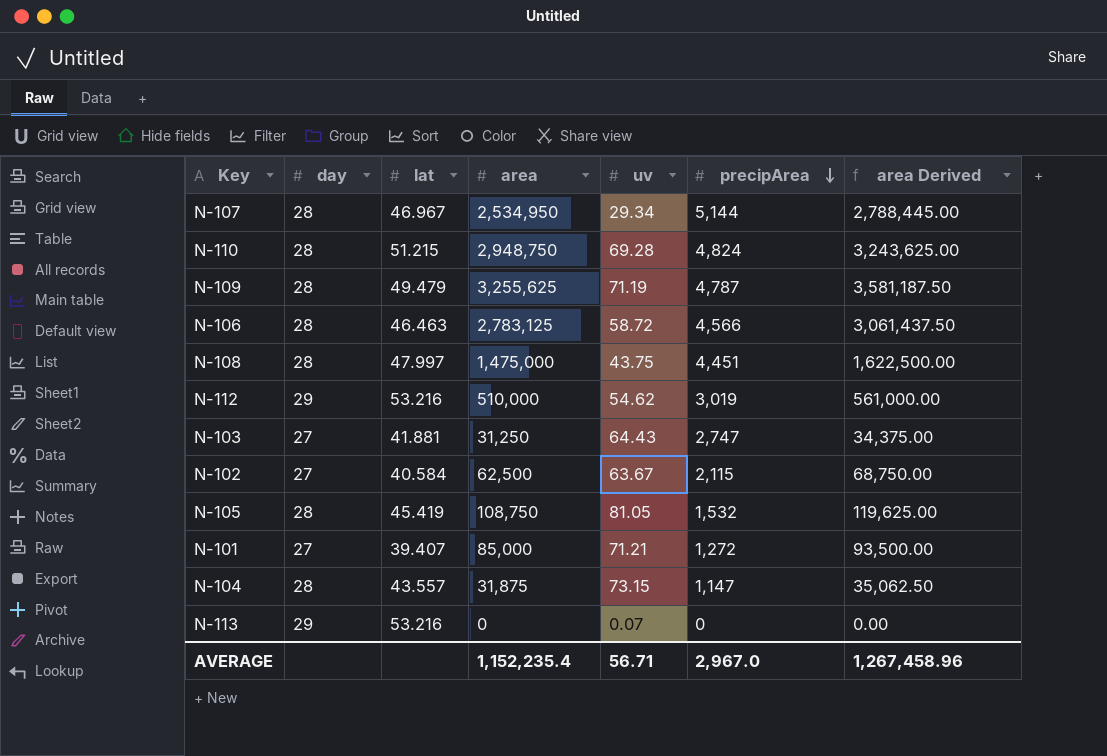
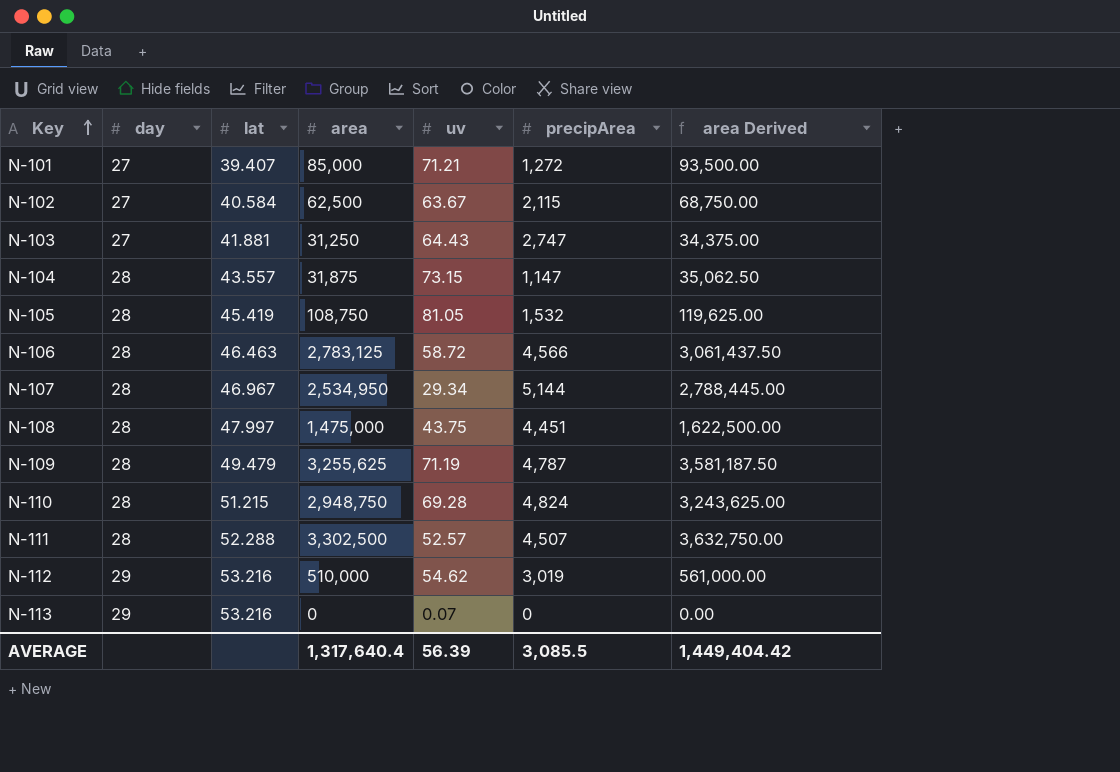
row order: precipArea descending -> Key ascending
row N-111: none -> 28 | 52.288 | 3,302,500 | 52.57 | 4,507 | 3,632,750.00
AVERAGE | area: 1,152,235.4 -> 1,317,640.4
AVERAGE | uv: 56.71 -> 56.39
AVERAGE | precipArea: 2,967.0 -> 3,085.5
AVERAGE | area Derived: 1,267,458.96 -> 1,449,404.42

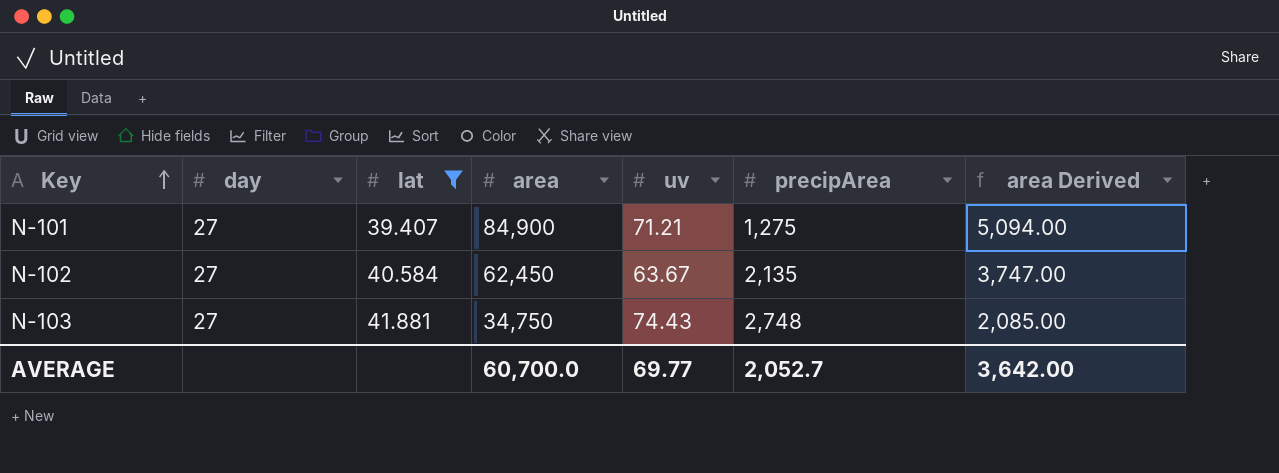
filter: none -> lat <= 41.881
column area Derived | formula: [area] * 1.1 -> [area] * 0.06
N-101 | area: 85,000 -> 84,900
N-101 | precipArea: 1,272 -> 1,275
N-102 | area: 62,500 -> 62,450
N-102 | precipArea: 2,115 -> 2,135
N-103 | area: 31,250 -> 34,750
N-103 | uv: 64.43 -> 74.43
N-103 | precipArea: 2,747 -> 2,748
AVERAGE | area: 1,317,640.4 -> 60,700.0
AVERAGE | uv: 56.39 -> 69.77
AVERAGE | precipArea: 3,085.5 -> 2,052.7
AVERAGE | area Derived: 1,449,404.42 -> 3,642.00

